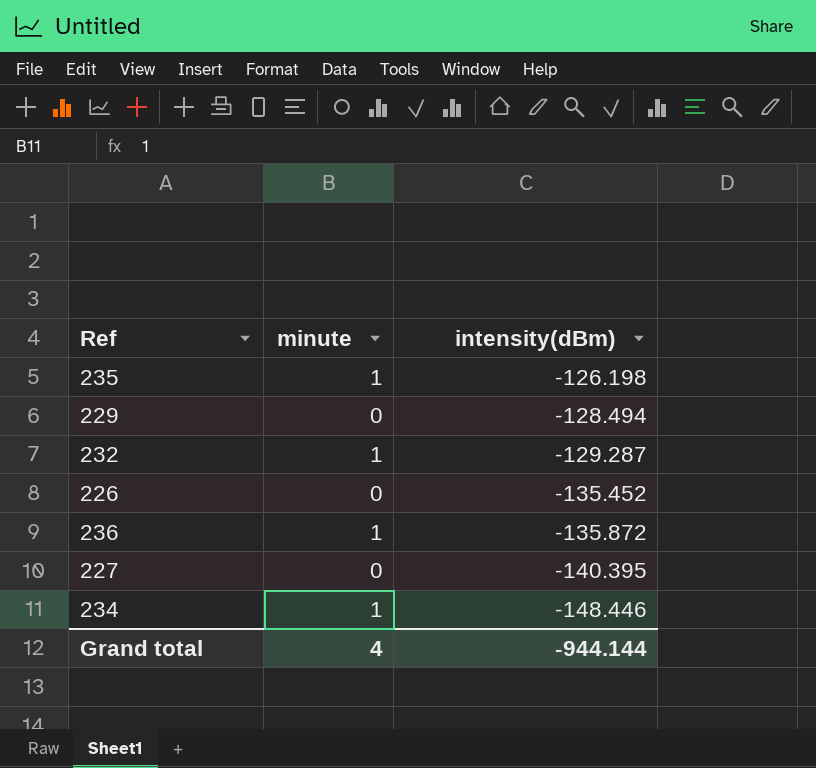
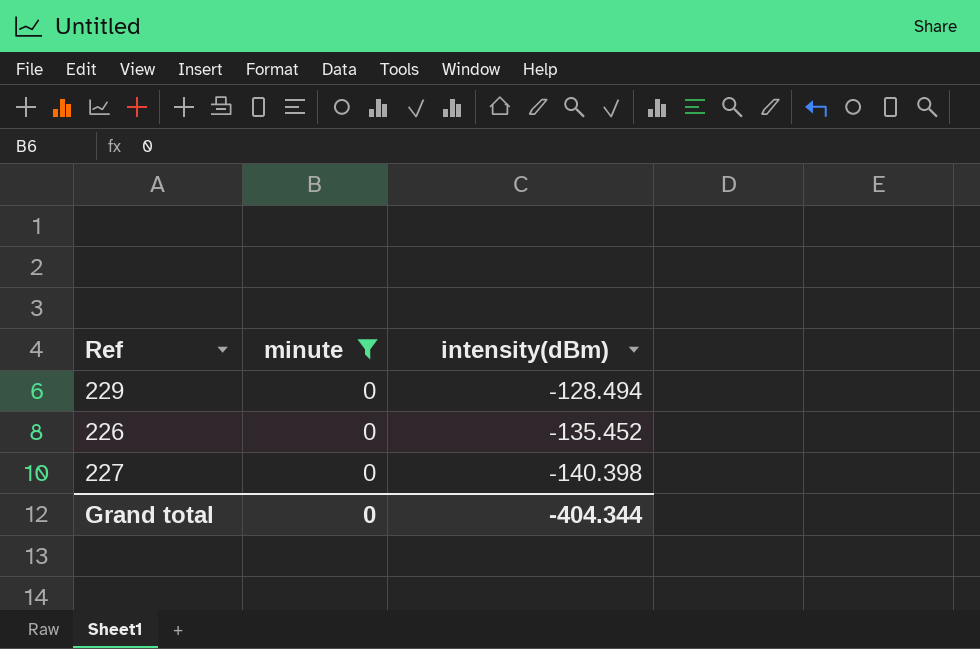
filter: none -> minute = 0
227 | intensity(dBm): -140.395 -> -140.398
Grand total | minute: 4 -> 0
Grand total | intensity(dBm): -944.144 -> -404.344

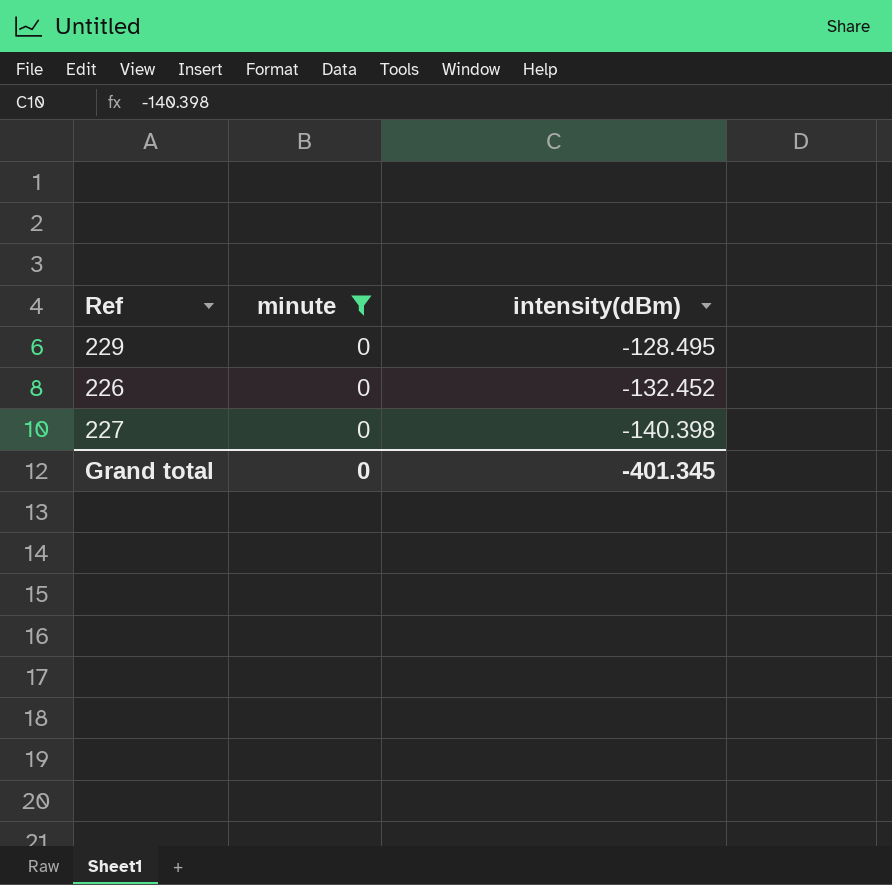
229 | intensity(dBm): -128.494 -> -128.495
226 | intensity(dBm): -135.452 -> -132.452
Grand total | intensity(dBm): -404.344 -> -401.345

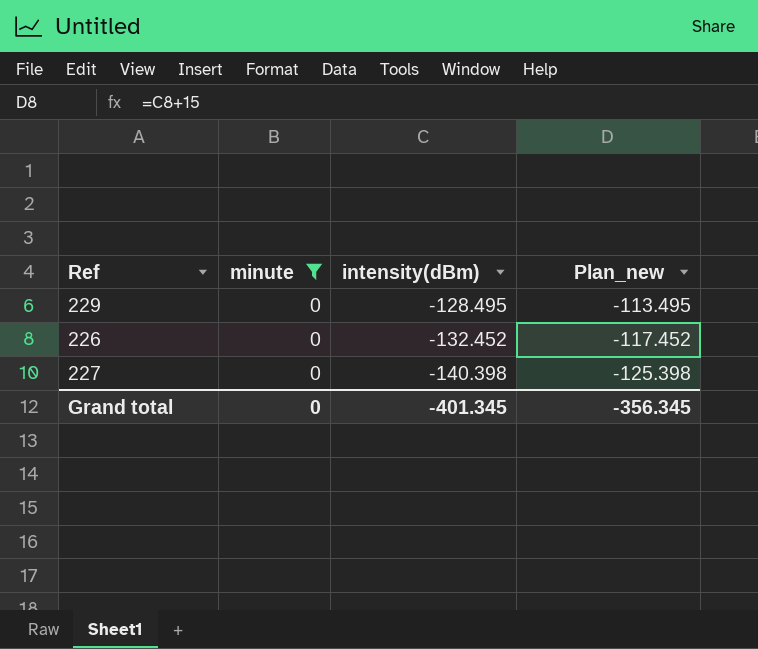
column Plan_new | formula: none -> [intensity(dBm)] + 15

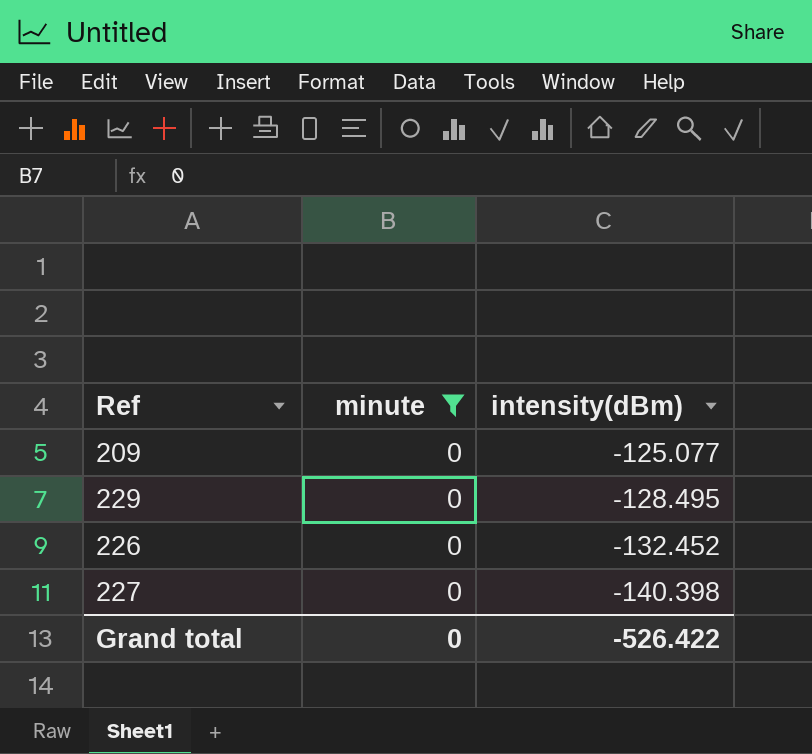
column Plan_new | formula: [intensity(dBm)] + 15 -> none
row 209: none -> 0 | -125.077
Grand total | intensity(dBm): -401.345 -> -526.422

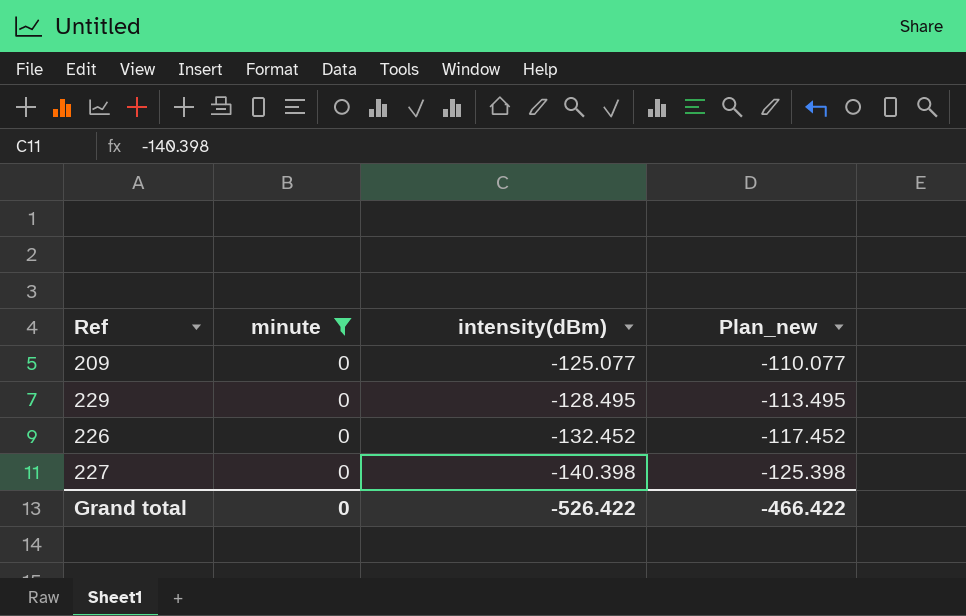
column Plan_new | formula: none -> [intensity(dBm)] + 15

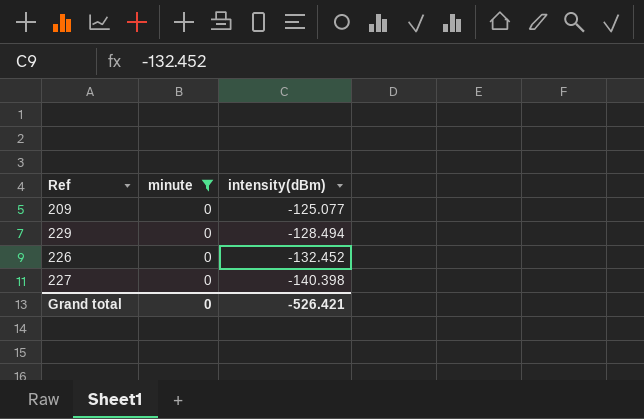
column Plan_new | formula: [intensity(dBm)] + 15 -> none
229 | intensity(dBm): -128.495 -> -128.494
Grand total | intensity(dBm): -526.422 -> -526.421

